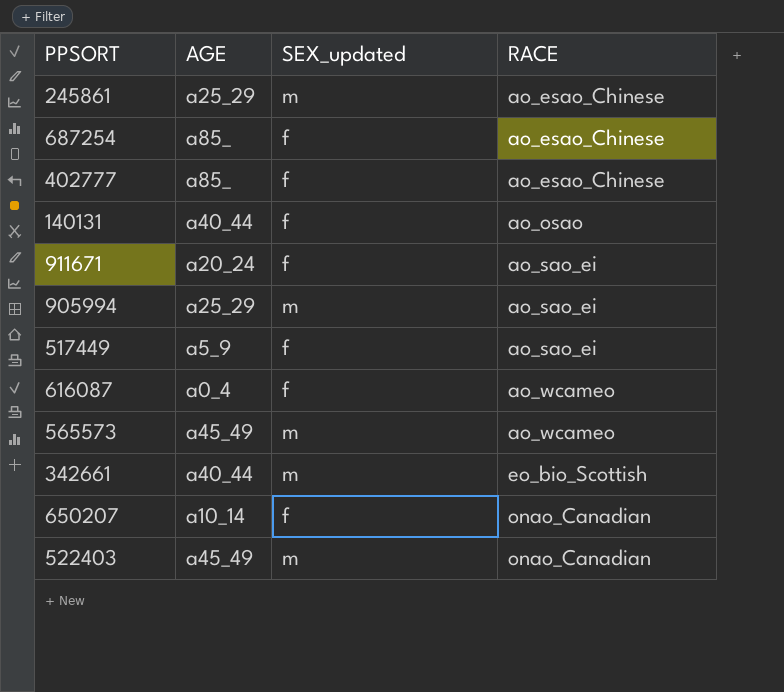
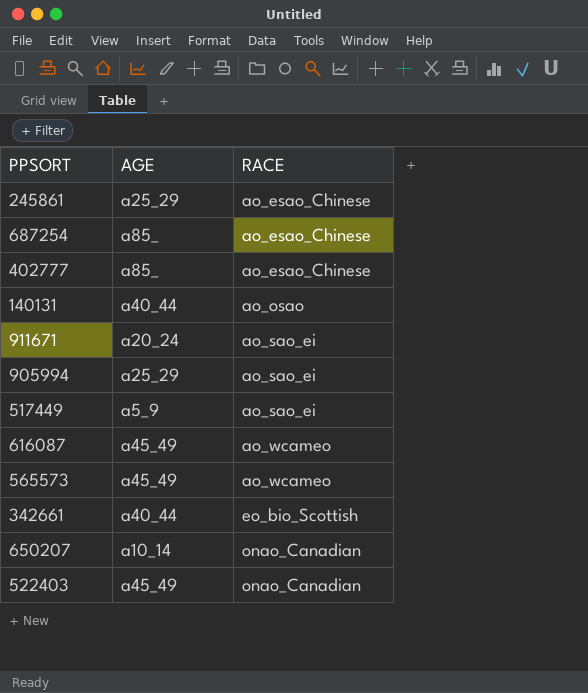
column SEX_updated | position: 3 -> none
616087 | AGE: a0_4 -> a45_49

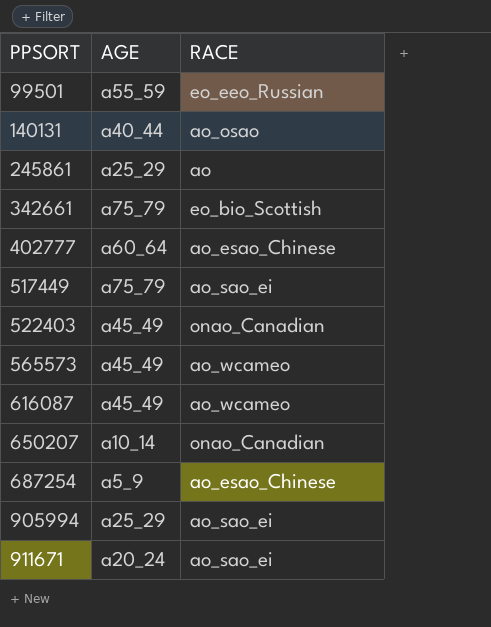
row order: RACE ascending -> PPSORT ascending
row 99501: none -> a55_59 | eo_eeo_Russian
245861 | RACE: ao_esao_Chinese -> ao
342661 | AGE: a40_44 -> a75_79
402777 | AGE: a85_ -> a60_64
517449 | AGE: a5_9 -> a75_79
687254 | AGE: a85_ -> a5_9

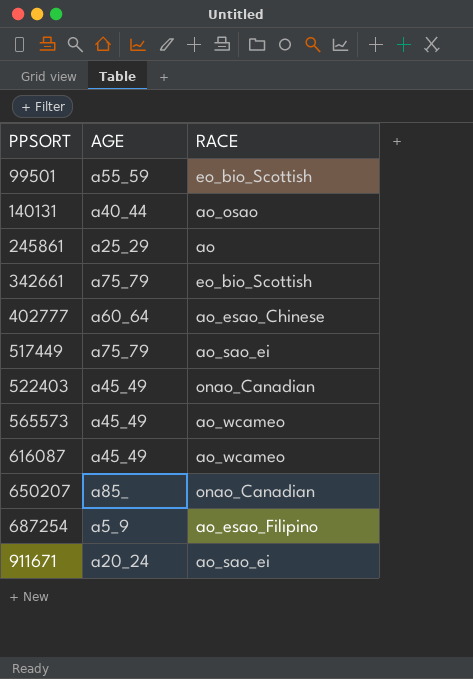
row 905994: a25_29 | ao_sao_ei -> none
99501 | RACE: eo_eeo_Russian -> eo_bio_Scottish
650207 | AGE: a10_14 -> a85_
687254 | RACE: ao_esao_Chinese -> ao_esao_Filipino

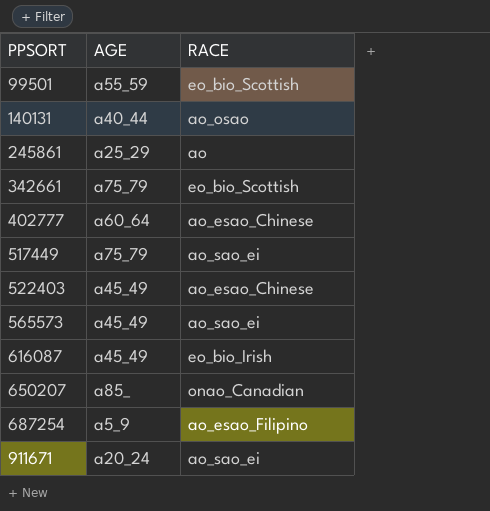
522403 | RACE: onao_Canadian -> ao_esao_Chinese
565573 | RACE: ao_wcameo -> ao_sao_ei
616087 | RACE: ao_wcameo -> eo_bio_Irish

